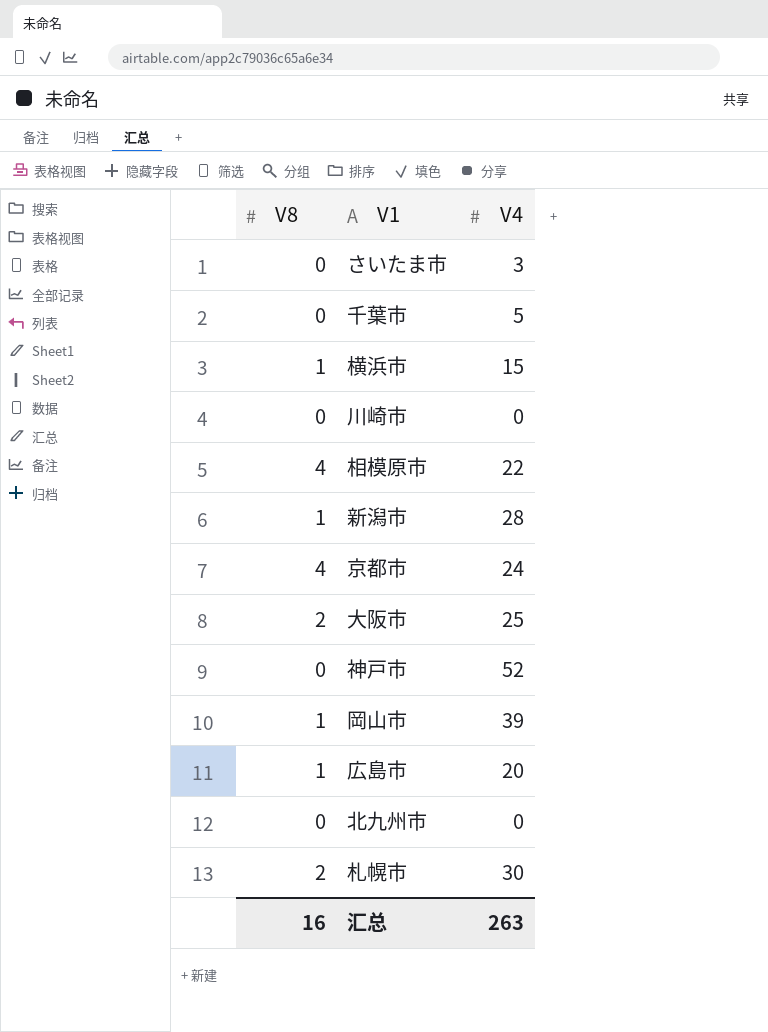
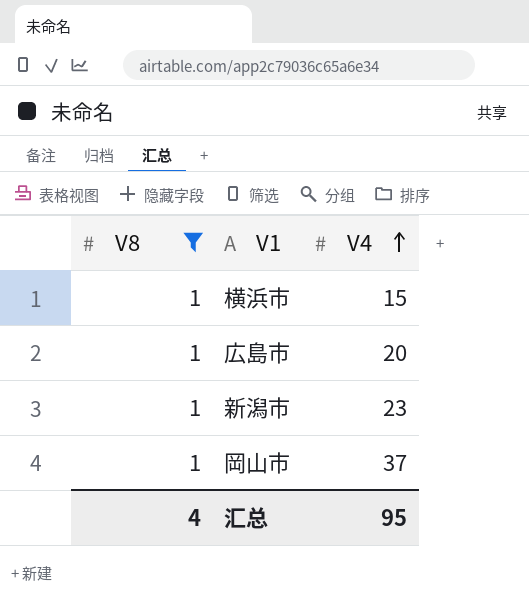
filter: none -> V8 = 1
row order: none -> V4 ascending
新潟市 | V4: 28 -> 23
岡山市 | V4: 39 -> 37
汇总 | V8: 16 -> 4
汇总 | V4: 263 -> 95

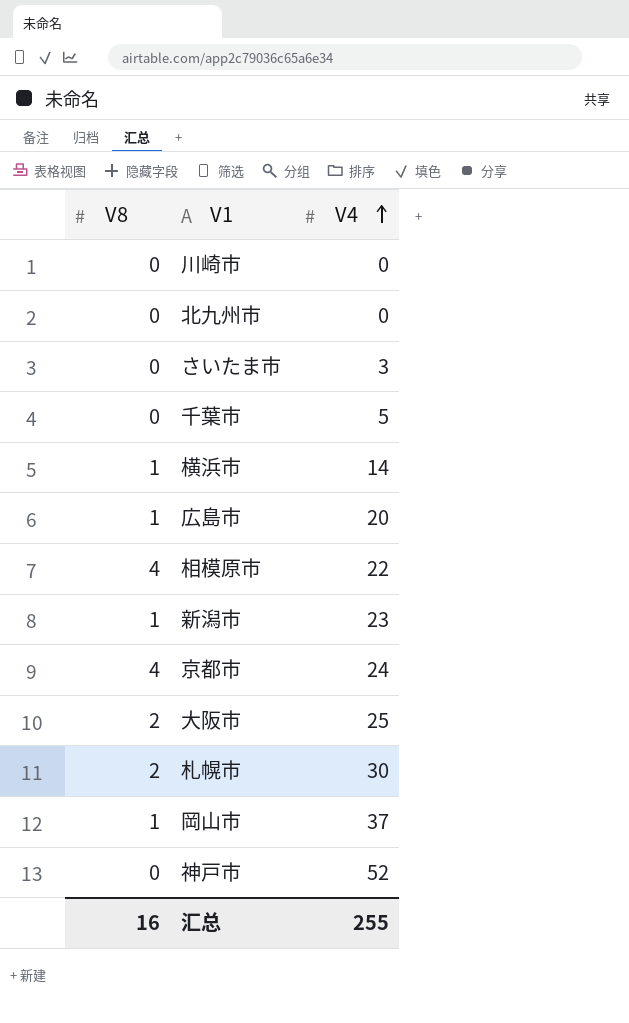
filter: V8 = 1 -> none
横浜市 | V4: 15 -> 14
汇总 | V8: 4 -> 16
汇总 | V4: 95 -> 255

